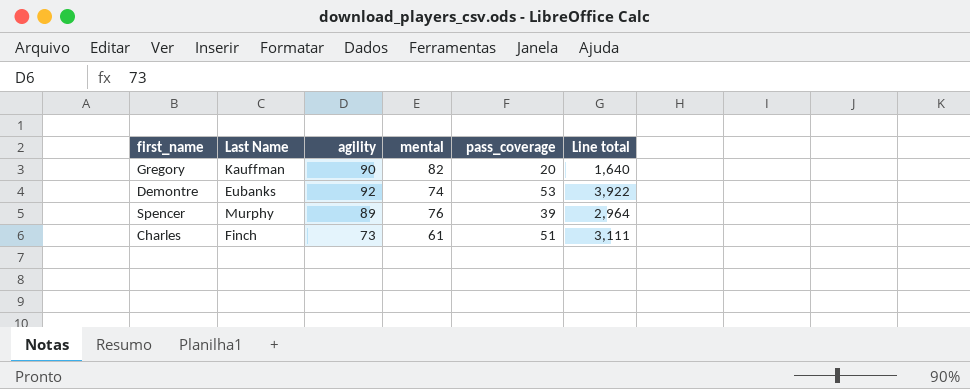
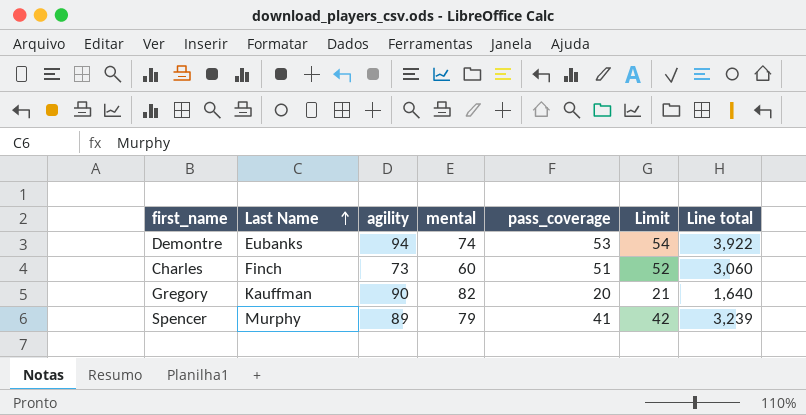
row order: none -> Last Name ascending
column Limit | formula: none -> [pass_coverage] + 1
Demontre | agility: 92 -> 94
Charles | mental: 61 -> 60
Charles | Line total: 3,111 -> 3,060
Spencer | mental: 76 -> 79
Spencer | pass_coverage: 39 -> 41
Spencer | Line total: 2,964 -> 3,239

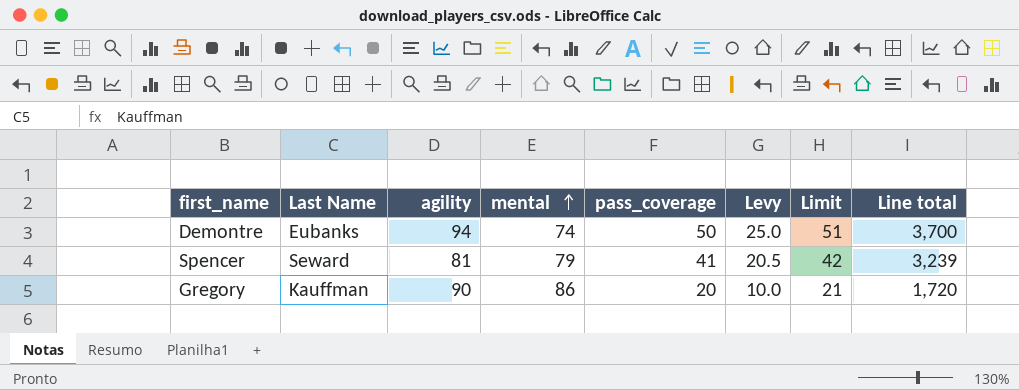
row order: Last Name ascending -> mental ascending
column Levy | formula: none -> [pass_coverage] * 0.5
row Charles: Finch | 73 | 60 | 51 | 52 | 3,060 -> none
Demontre | pass_coverage: 53 -> 50
Demontre | Limit: 54 -> 51
Demontre | Line total: 3,922 -> 3,700
Spencer | Last Name: Murphy -> Seward
Spencer | agility: 89 -> 81
Gregory | mental: 82 -> 86
Gregory | Line total: 1,640 -> 1,720

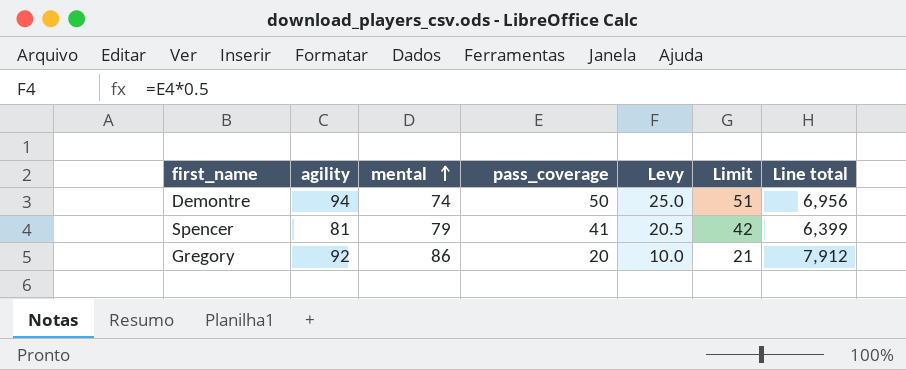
column Last Name | position: 2 -> none
column Line total | formula: [mental] * [pass_coverage] -> [agility] * [mental]
Gregory | agility: 90 -> 92

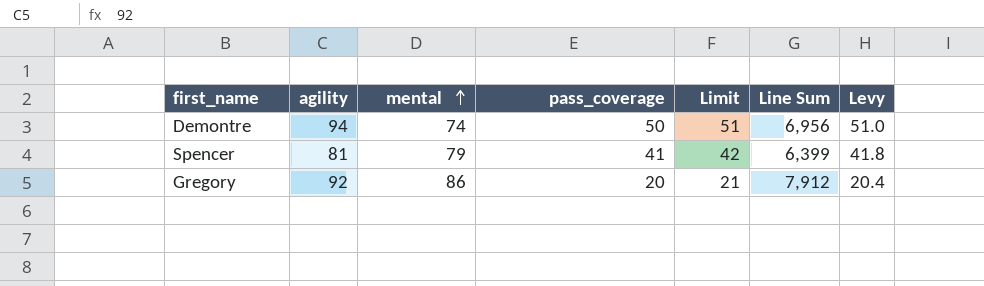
column name: Line total -> Line Sum
column Levy | formula: [pass_coverage] * 0.5 -> [pass_coverage] * 1.02
column Levy | position: 5 -> 7

